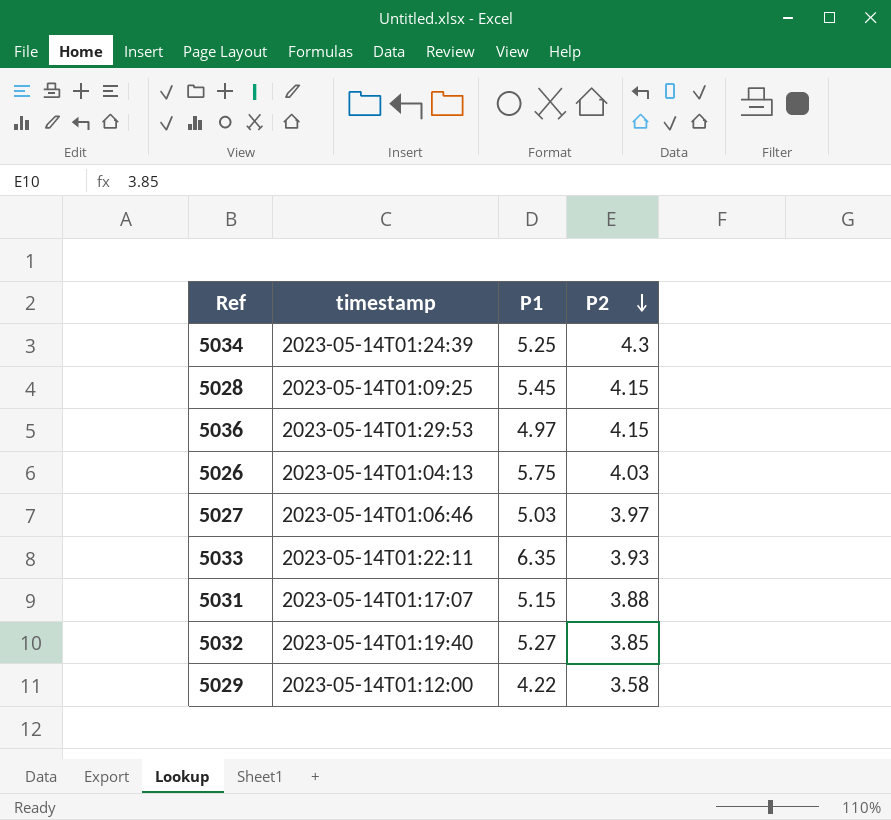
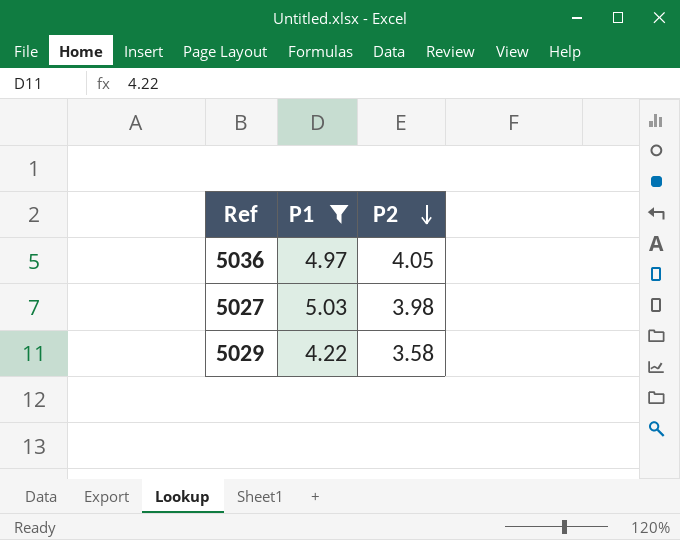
filter: none -> P1 <= 5.03
column timestamp | position: 2 -> none
5036 | P2: 4.15 -> 4.05
5027 | P2: 3.97 -> 3.98

